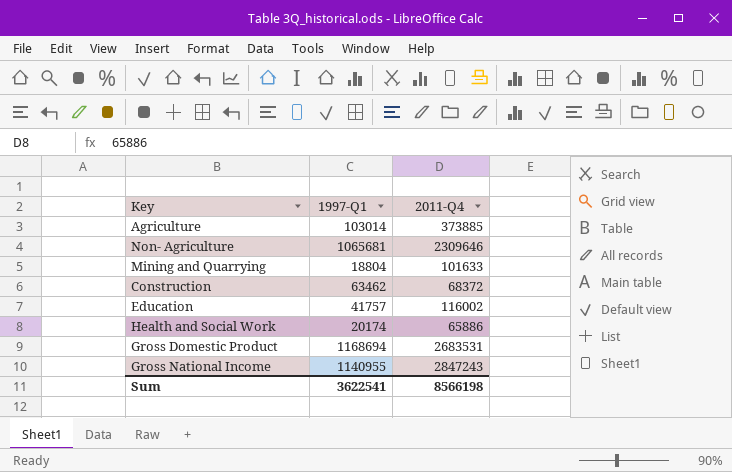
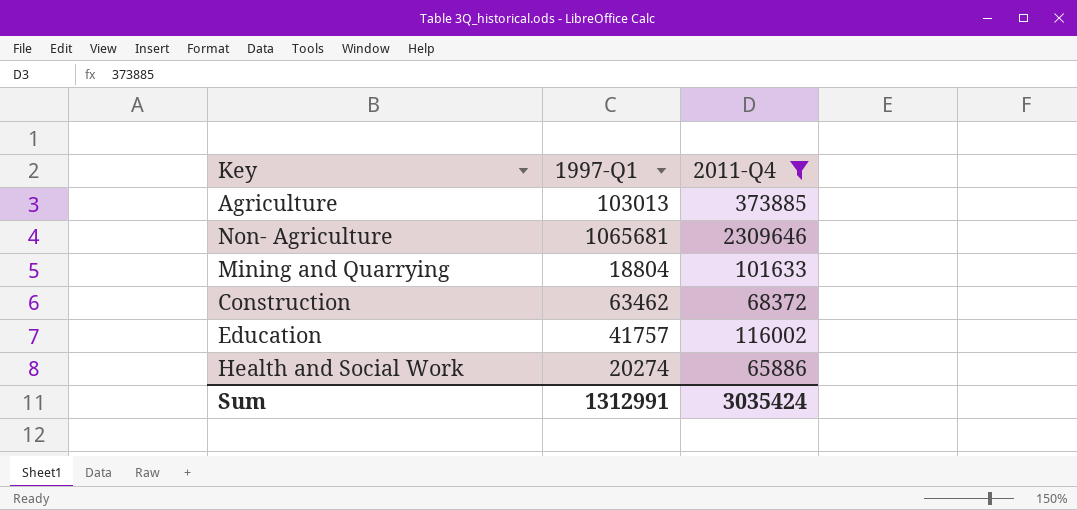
filter: none -> 2011-Q4 <= 2309646
Agriculture | 1997-Q1: 103014 -> 103013
Health and Social Work | 1997-Q1: 20174 -> 20274
Sum | 1997-Q1: 3622541 -> 1312991
Sum | 2011-Q4: 8566198 -> 3035424

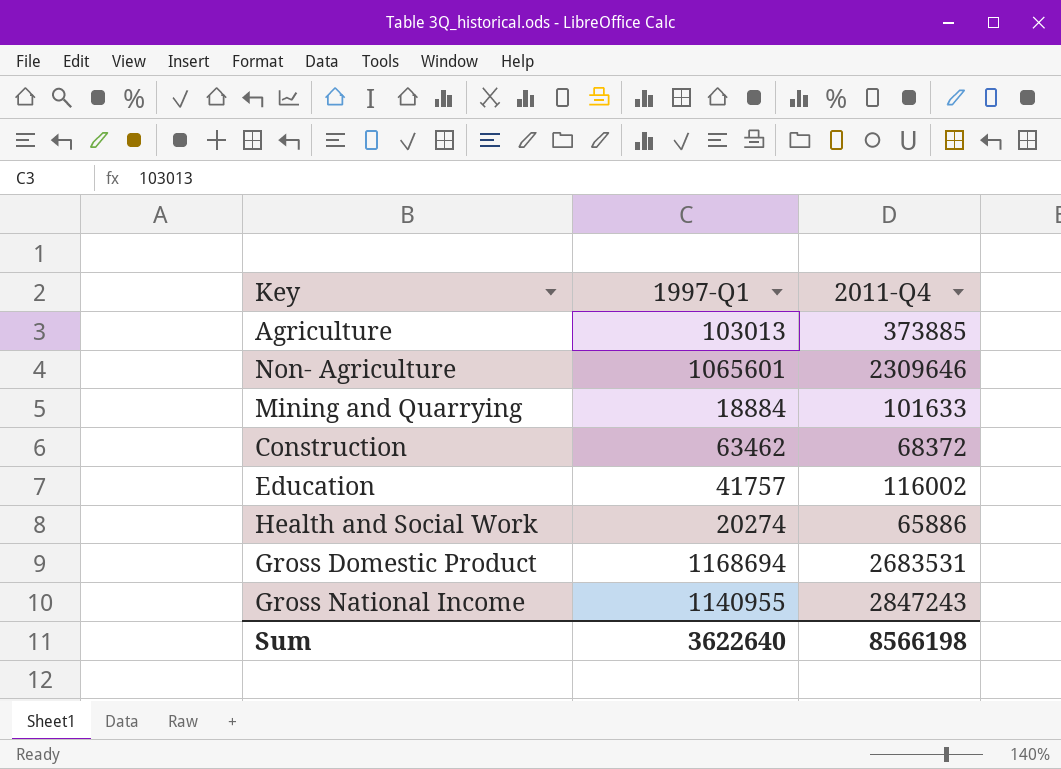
filter: 2011-Q4 <= 2309646 -> none
Non- Agriculture | 1997-Q1: 1065681 -> 1065601
Mining and Quarrying | 1997-Q1: 18804 -> 18884
Sum | 1997-Q1: 1312991 -> 3622640
Sum | 2011-Q4: 3035424 -> 8566198

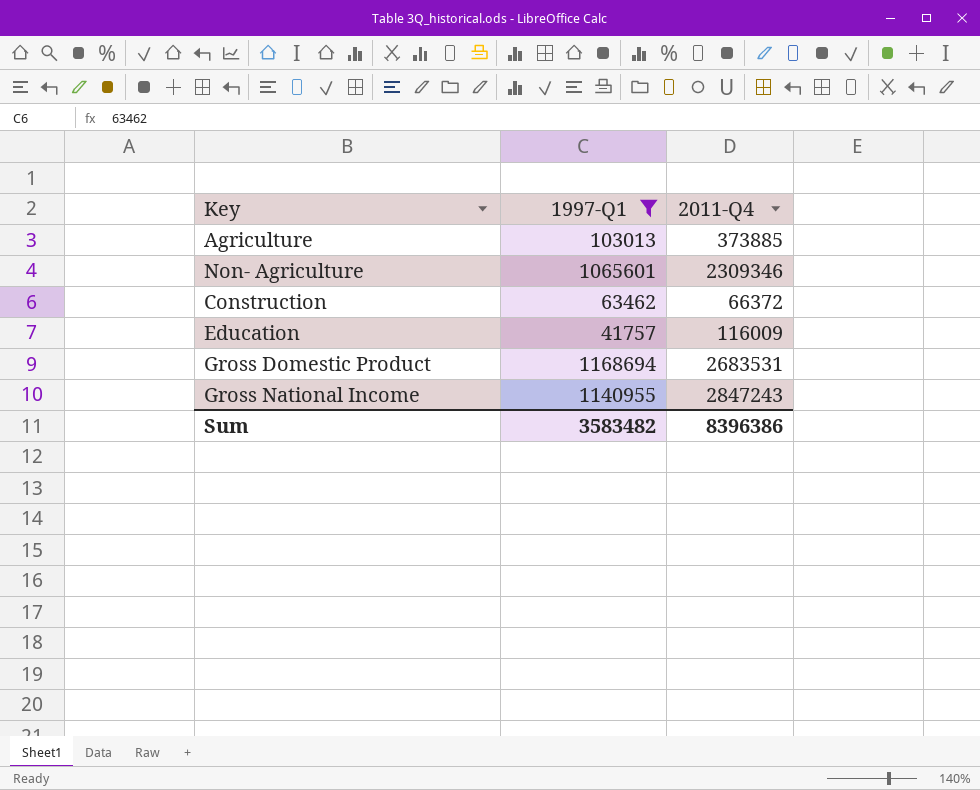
filter: none -> 1997-Q1 >= 41757
Non- Agriculture | 2011-Q4: 2309646 -> 2309346
Construction | 2011-Q4: 68372 -> 66372
Education | 2011-Q4: 116002 -> 116009
Sum | 1997-Q1: 3622640 -> 3583482
Sum | 2011-Q4: 8566198 -> 8396386

